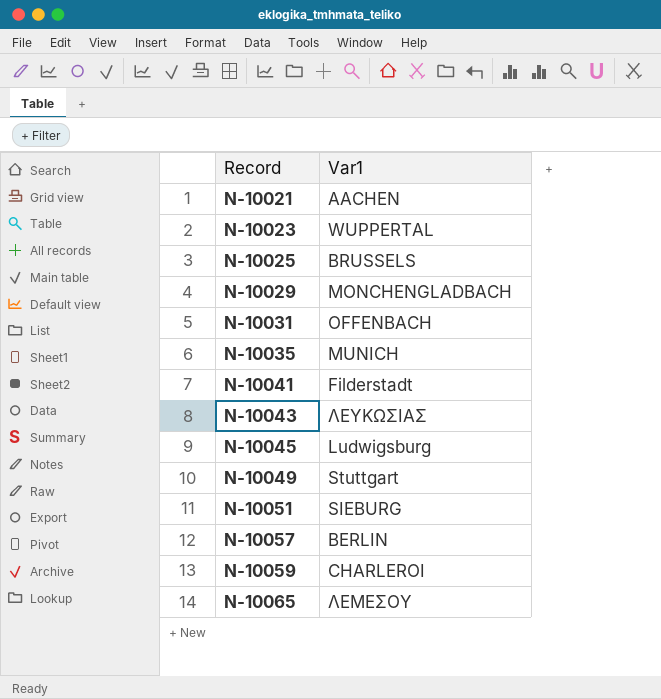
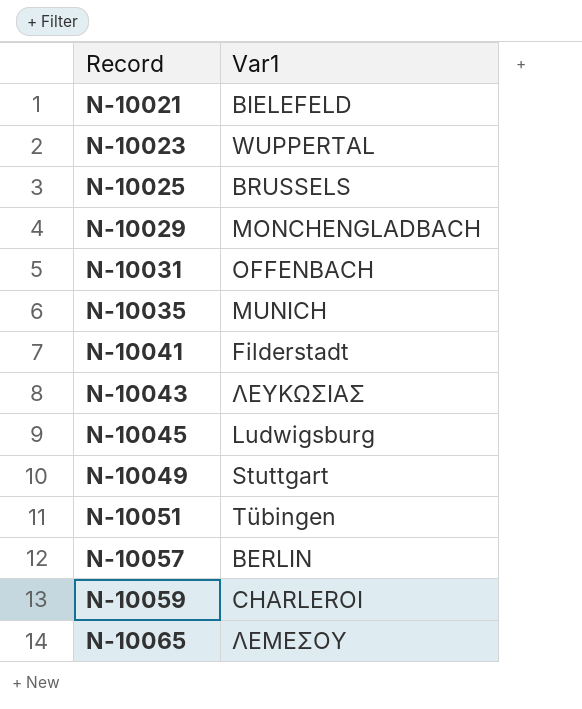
N-10021 | Var1: AACHEN -> BIELEFELD
N-10051 | Var1: SIEBURG -> Tübingen

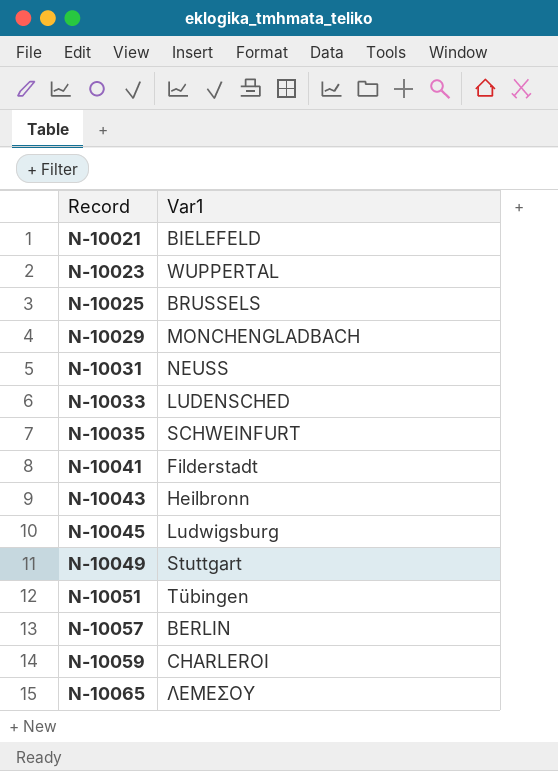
N-10031 | Var1: OFFENBACH -> NEUSS
row N-10033: none -> LUDENSCHED
N-10035 | Var1: MUNICH -> SCHWEINFURT
N-10043 | Var1: ΛΕΥΚΩΣΙΑΣ -> Heilbronn

